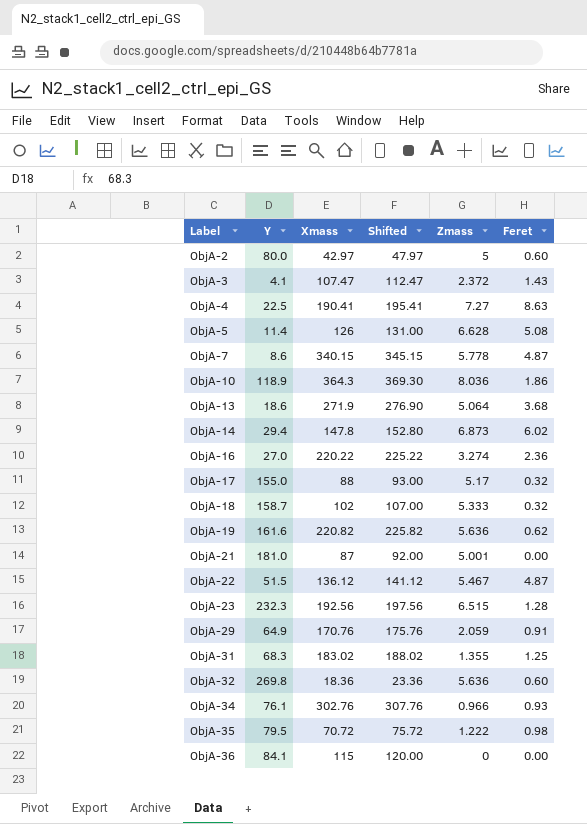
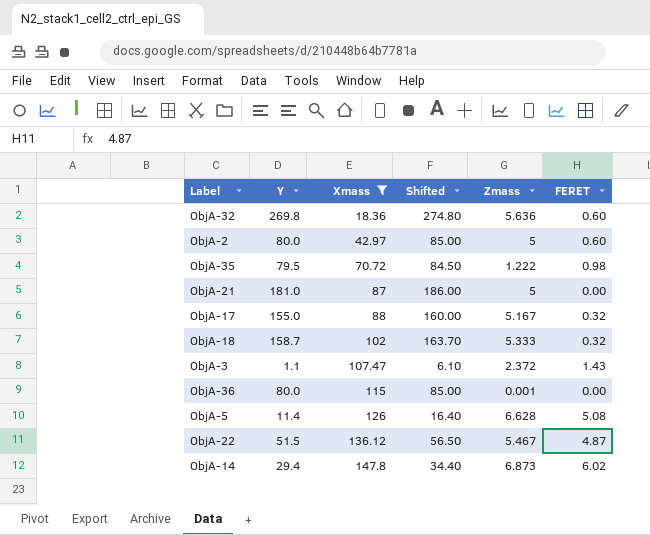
filter: none -> Xmass <= 147.8
row order: Label ascending -> Xmass ascending
column Shifted | formula: [Xmass] + 5 -> [Y] + 5
column name: Feret -> FERET
ObjA-21 | Zmass: 5.001 -> 5
ObjA-17 | Zmass: 5.17 -> 5.167
ObjA-3 | Y: 4.1 -> 1.1
ObjA-36 | Y: 84.1 -> 80.0
ObjA-36 | Zmass: 0 -> 0.001

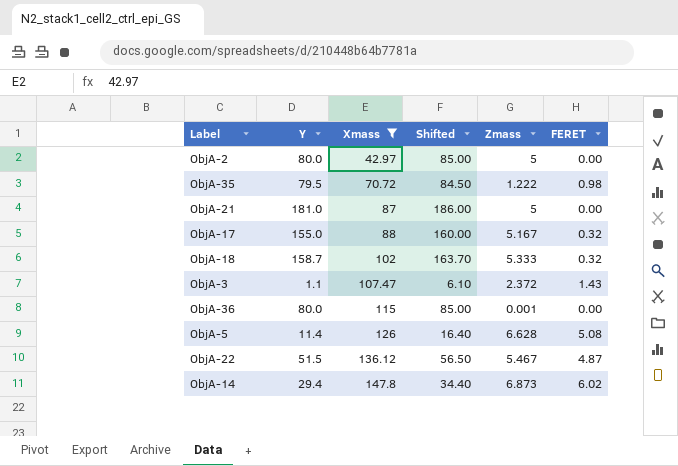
row ObjA-32: 269.8 | 18.36 | 274.80 | 5.636 | 0.60 -> none
ObjA-2 | FERET: 0.60 -> 0.00

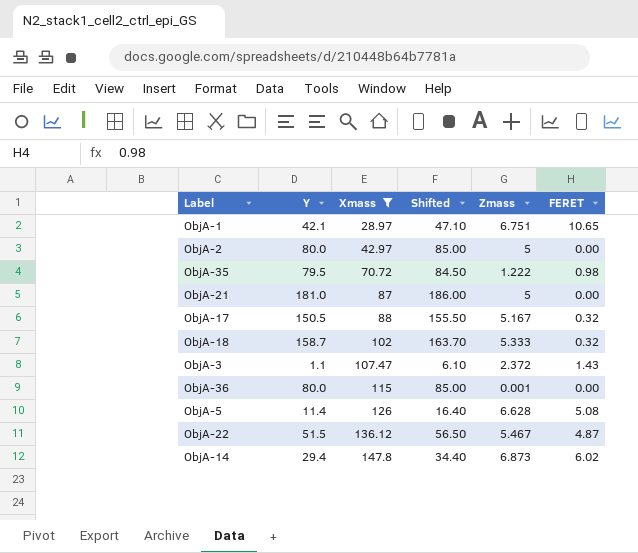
row ObjA-1: none -> 42.1 | 28.97 | 47.10 | 6.751 | 10.65
ObjA-17 | Y: 155.0 -> 150.5
ObjA-17 | Shifted: 160.00 -> 155.50

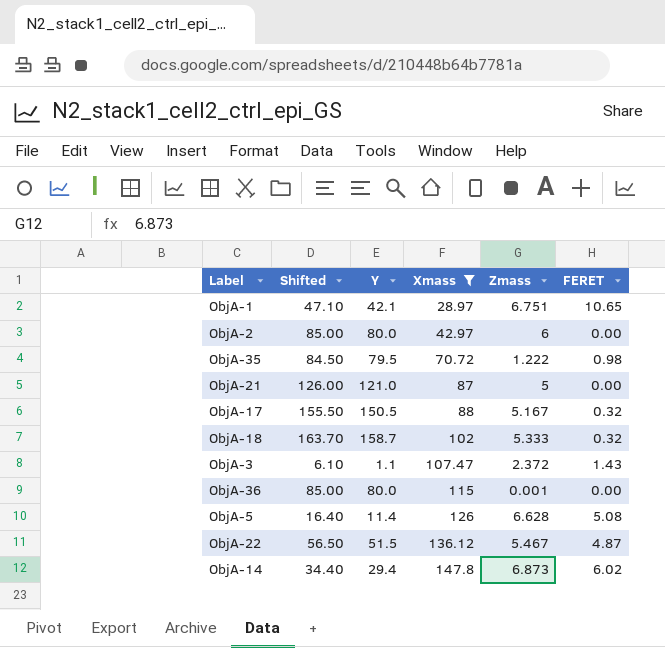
column Shifted | position: 4 -> 2
ObjA-2 | Zmass: 5 -> 6
ObjA-21 | Shifted: 186.00 -> 126.00
ObjA-21 | Y: 181.0 -> 121.0

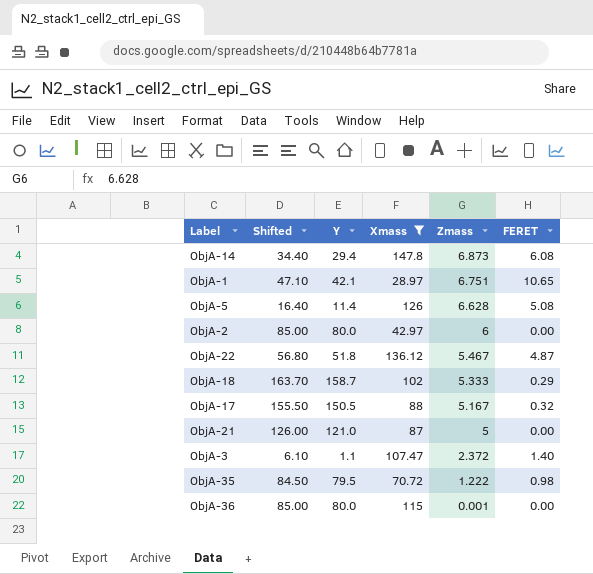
row order: Xmass ascending -> Zmass descending
ObjA-14 | FERET: 6.02 -> 6.08
ObjA-22 | Shifted: 56.50 -> 56.80
ObjA-22 | Y: 51.5 -> 51.8
ObjA-18 | FERET: 0.32 -> 0.29
ObjA-3 | FERET: 1.43 -> 1.40

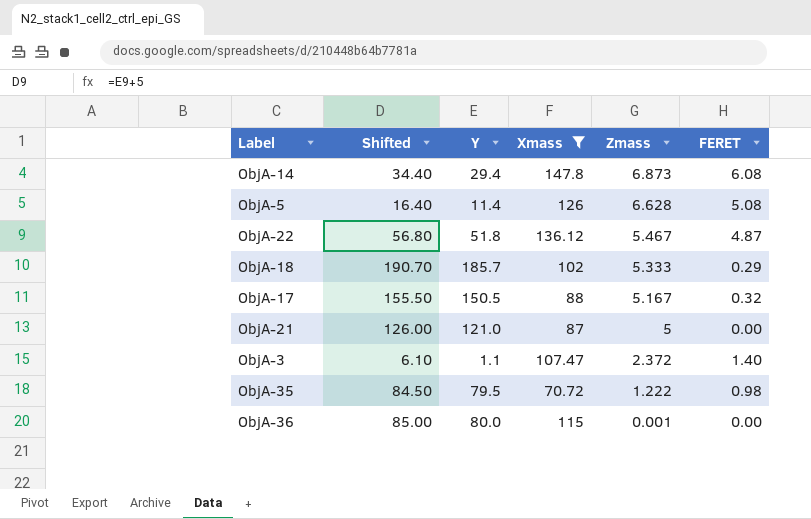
row ObjA-1: 47.10 | 42.1 | 28.97 | 6.751 | 10.65 -> none
row ObjA-2: 85.00 | 80.0 | 42.97 | 6 | 0.00 -> none
ObjA-18 | Shifted: 163.70 -> 190.70
ObjA-18 | Y: 158.7 -> 185.7

